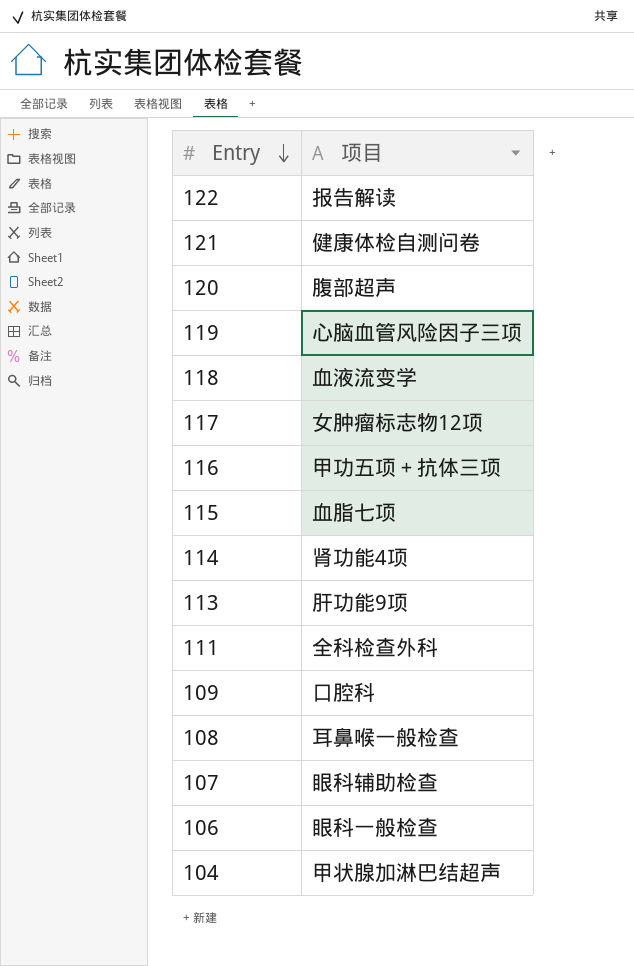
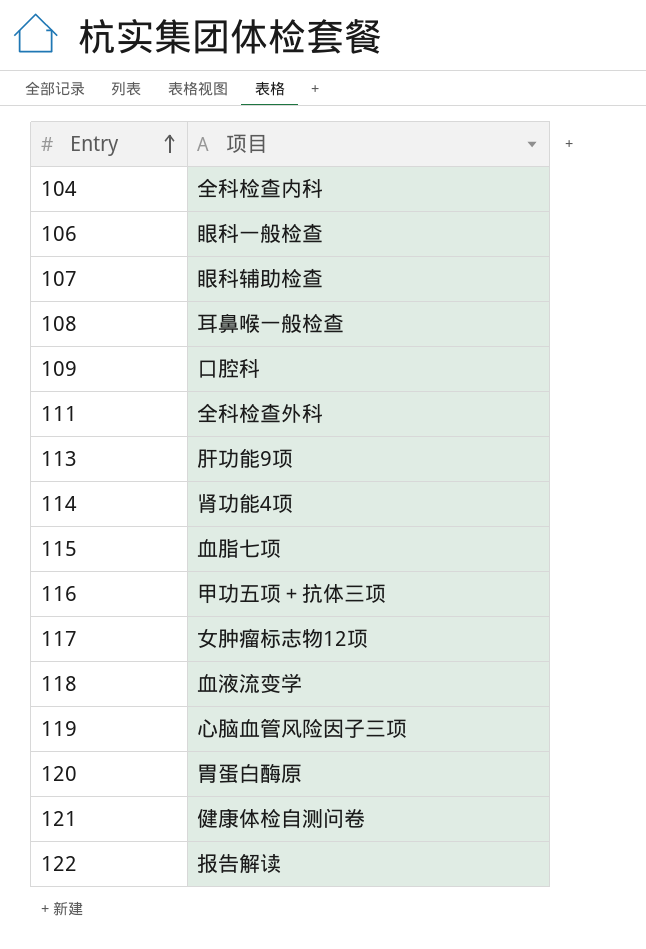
row order: Entry descending -> Entry ascending
104 | 项目: 甲状腺加淋巴结超声 -> 全科检查内科
120 | 项目: 腹部超声 -> 胃蛋白酶原

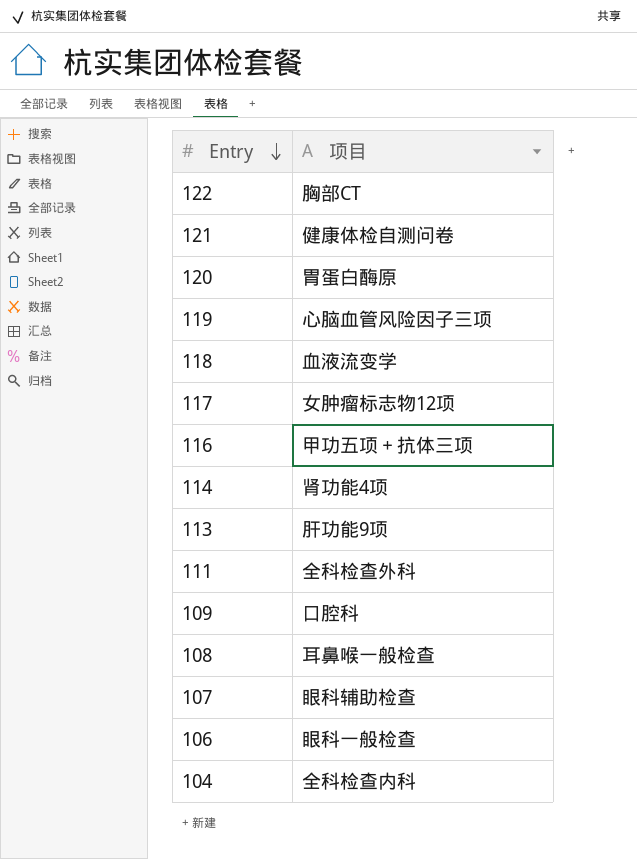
row order: Entry ascending -> Entry descending
row 115: 血脂七项 -> none
122 | 项目: 报告解读 -> 胸部CT

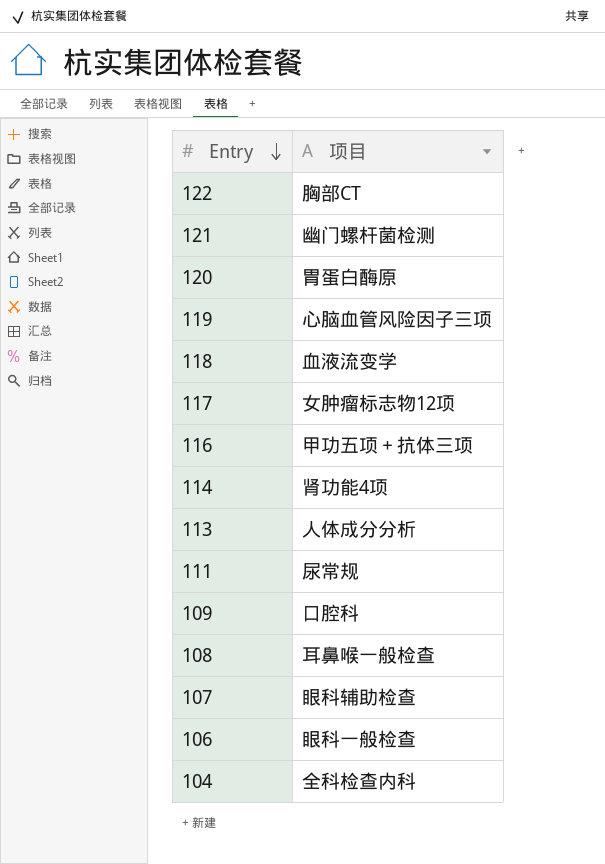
121 | 项目: 健康体检自测问卷 -> 幽门螺杆菌检测
113 | 项目: 肝功能9项 -> 人体成分分析
111 | 项目: 全科检查外科 -> 尿常规

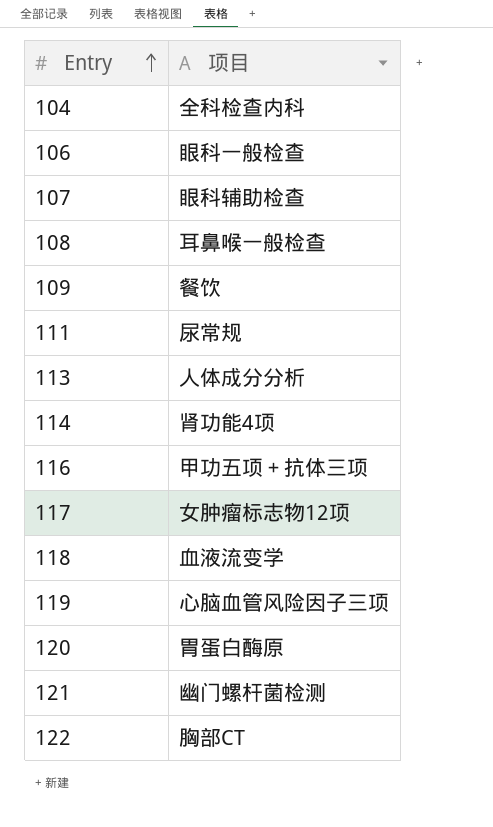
row order: Entry descending -> Entry ascending
109 | 项目: 口腔科 -> 餐饮

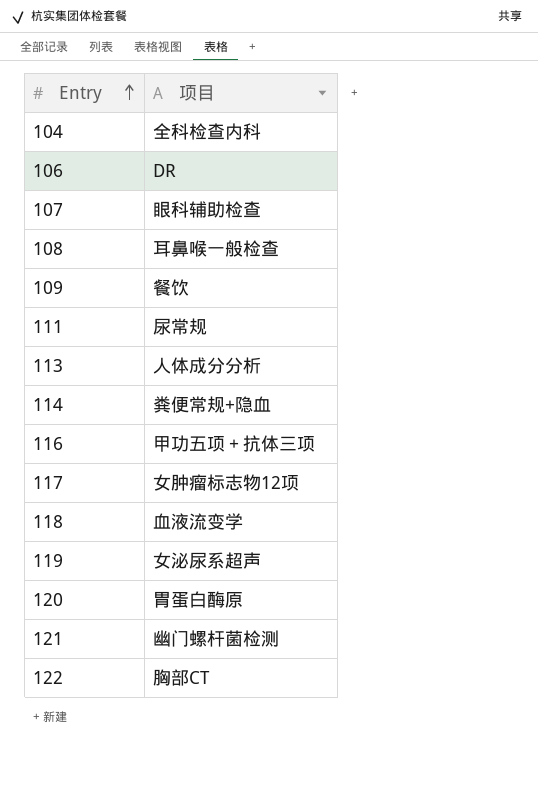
106 | 项目: 眼科一般检查 -> DR
114 | 项目: 肾功能4项 -> 粪便常规+隐血
119 | 项目: 心脑血管风险因子三项 -> 女泌尿系超声

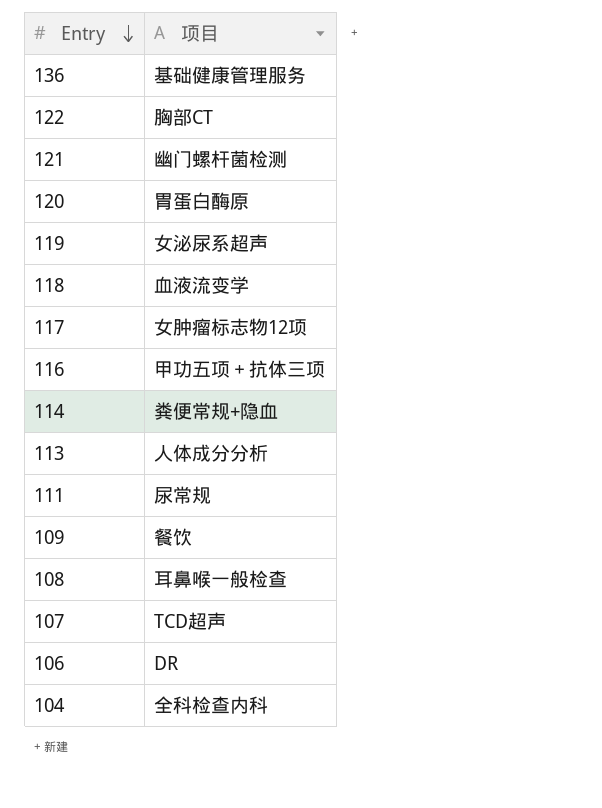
row order: Entry ascending -> Entry descending
row 136: none -> 基础健康管理服务
107 | 项目: 眼科辅助检查 -> TCD超声

